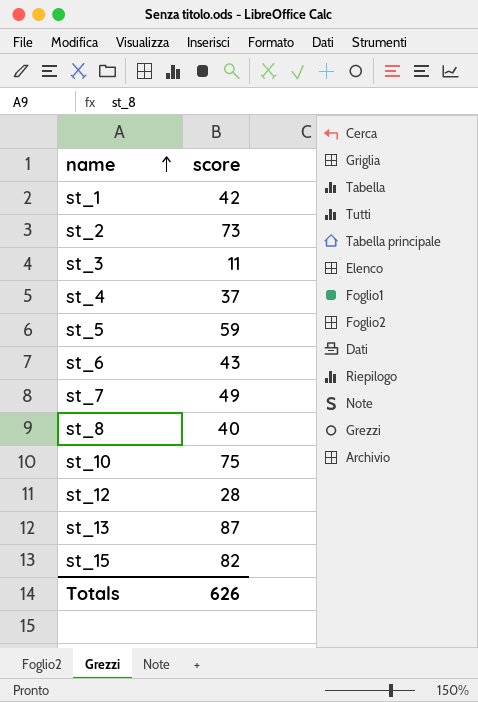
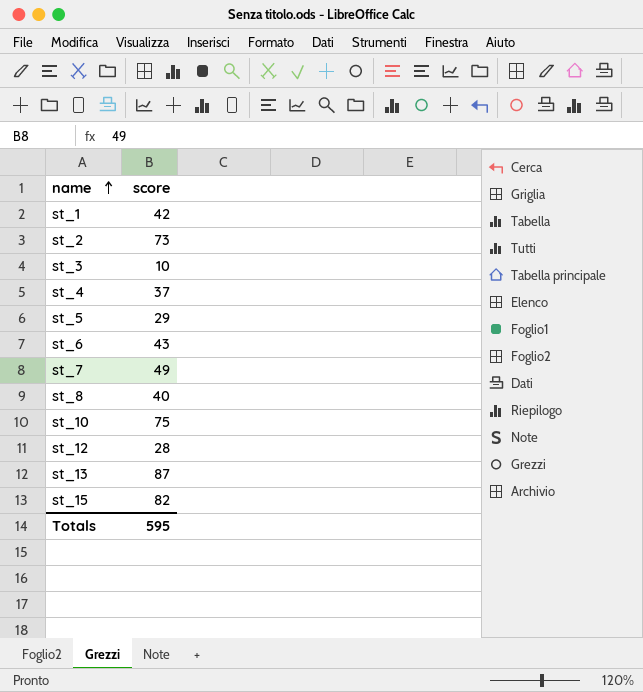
st_3 | score: 11 -> 10
st_5 | score: 59 -> 29
Totals | score: 626 -> 595

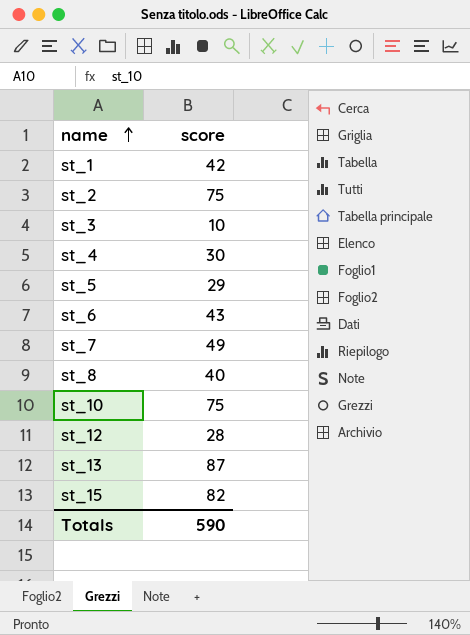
st_2 | score: 73 -> 75
st_4 | score: 37 -> 30
Totals | score: 595 -> 590

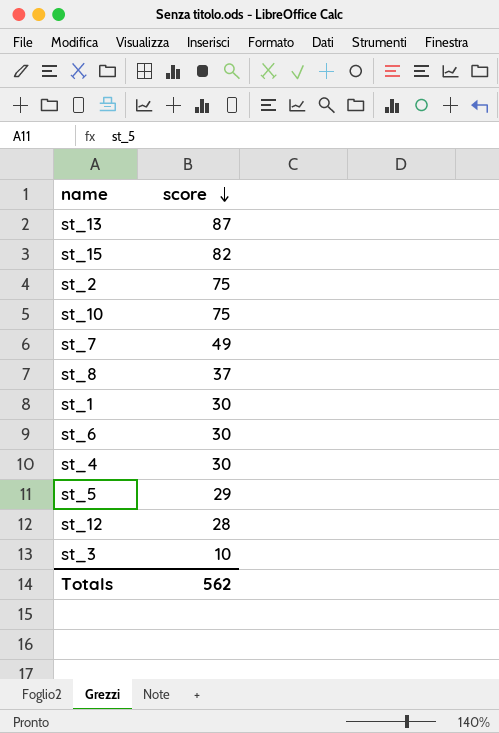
row order: name ascending -> score descending
st_8 | score: 40 -> 37
st_1 | score: 42 -> 30
st_6 | score: 43 -> 30
Totals | score: 590 -> 562

